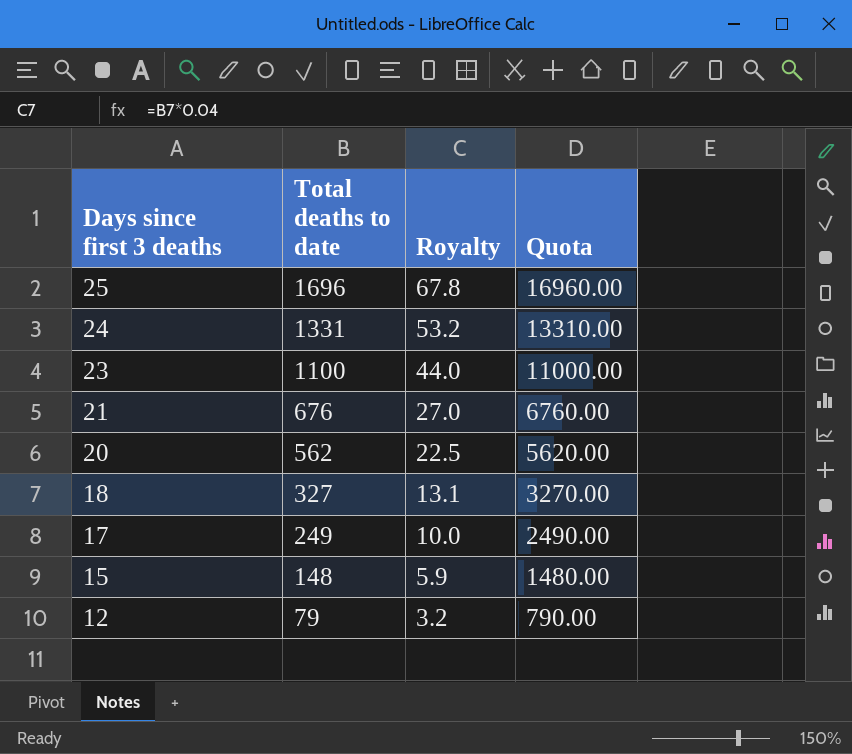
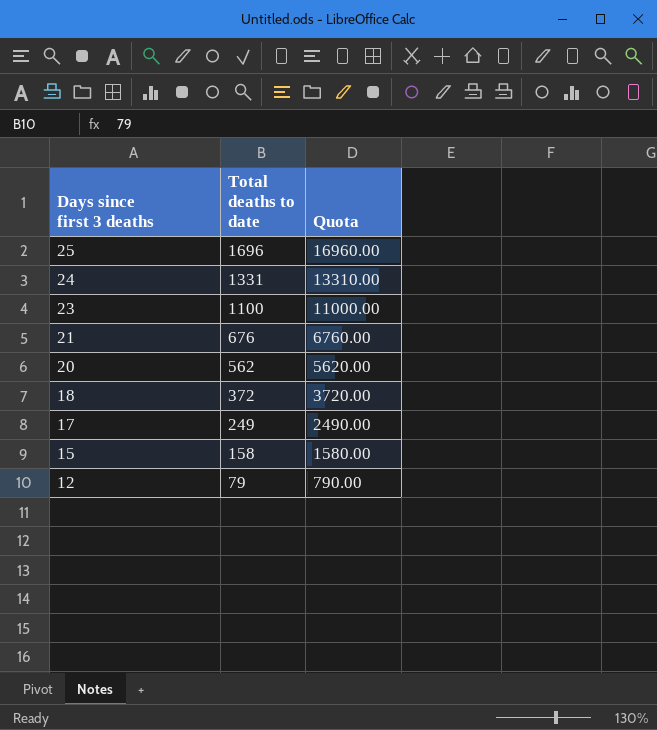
column Royalty | formula: [Total deaths to date] * 0.04 -> none
18 | Total deaths to date: 327 -> 372
18 | Quota: 3270.00 -> 3720.00
15 | Total deaths to date: 148 -> 158
15 | Quota: 1480.00 -> 1580.00

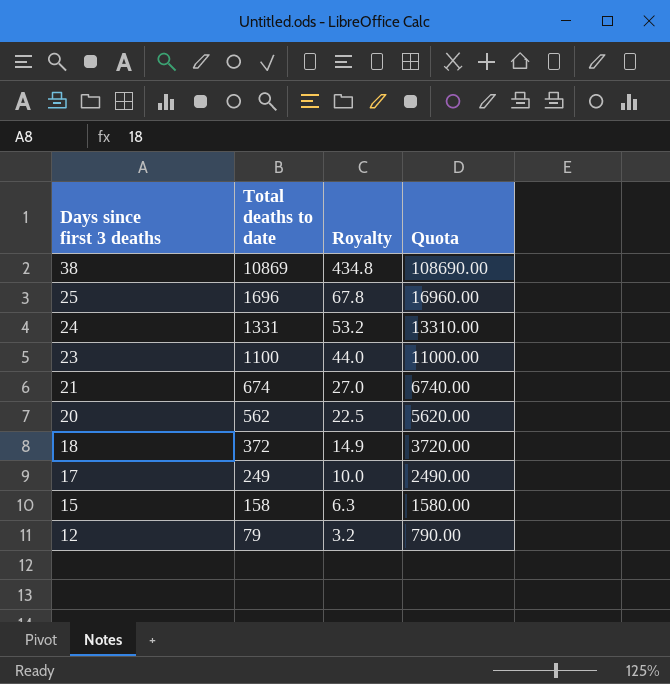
column Royalty | formula: none -> [Total deaths to date] * 0.04
row 38: none -> 10869 | 434.8 | 108690.00
21 | Total deaths to date: 676 -> 674
21 | Quota: 6760.00 -> 6740.00

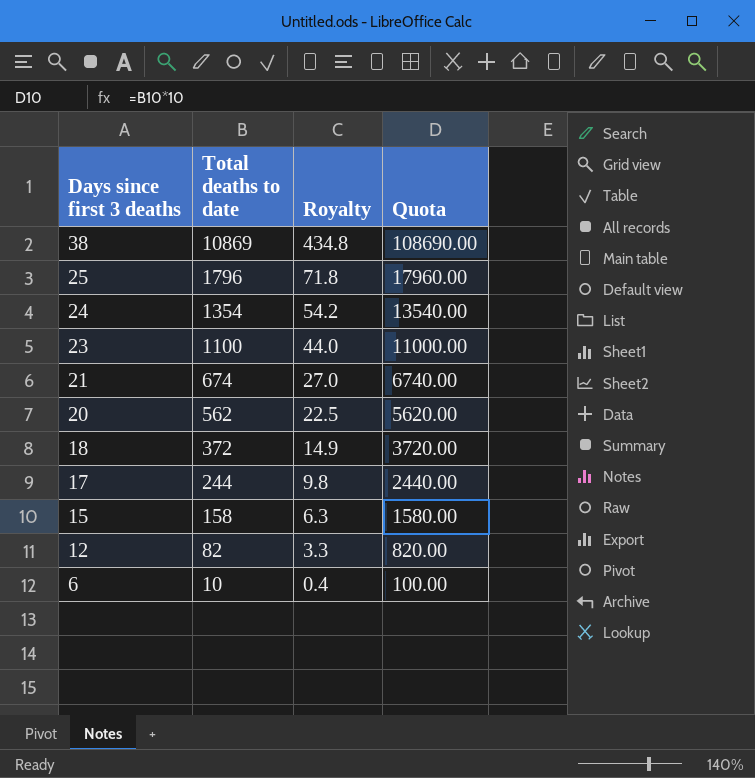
25 | Total deaths to date: 1696 -> 1796
25 | Royalty: 67.8 -> 71.8
25 | Quota: 16960.00 -> 17960.00
24 | Total deaths to date: 1331 -> 1354
24 | Royalty: 53.2 -> 54.2
24 | Quota: 13310.00 -> 13540.00
17 | Total deaths to date: 249 -> 244
17 | Royalty: 10.0 -> 9.8
17 | Quota: 2490.00 -> 2440.00
12 | Total deaths to date: 79 -> 82
12 | Royalty: 3.2 -> 3.3
12 | Quota: 790.00 -> 820.00
row 6: none -> 10 | 0.4 | 100.00

